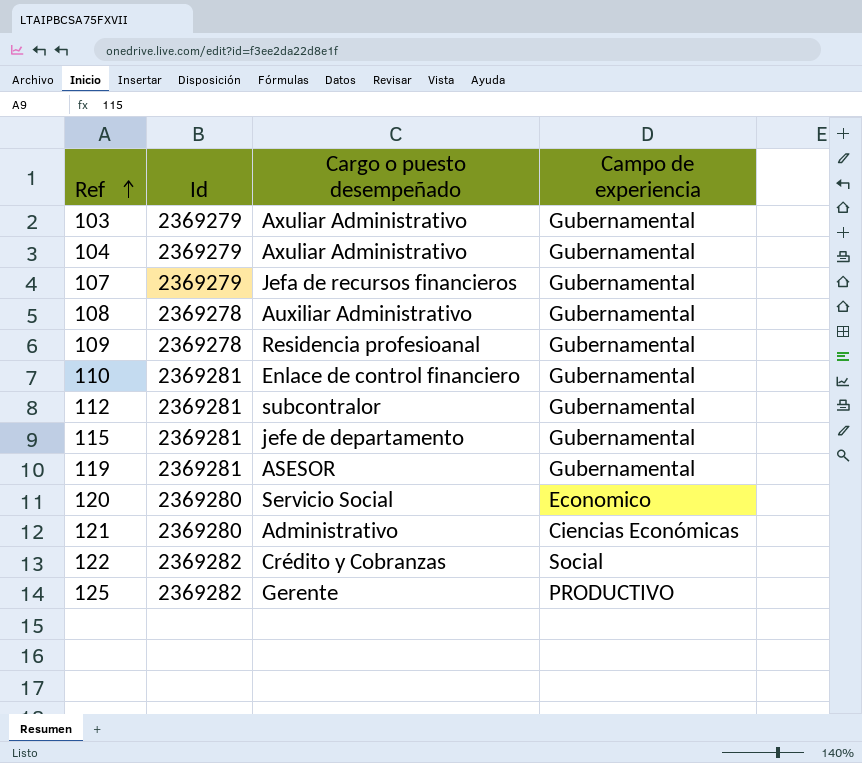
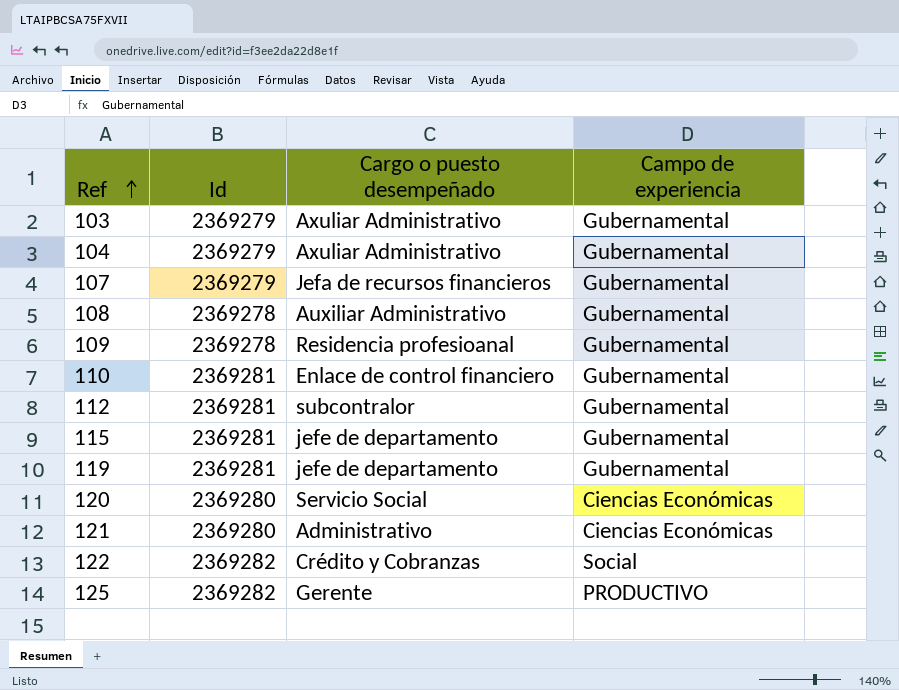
119 | Cargo o puesto desempeñado: ASESOR -> jefe de departamento
120 | Campo de experiencia: Economico -> Ciencias Económicas

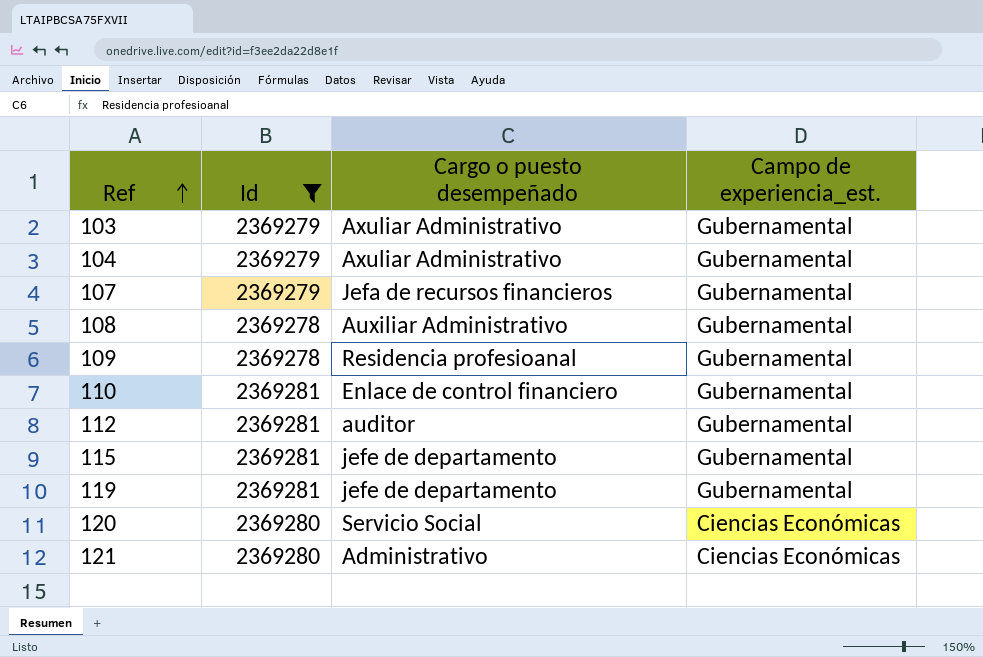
filter: none -> Id != 2369282
column name: Campo de experiencia -> Campo de experiencia_est.
112 | Cargo o puesto desempeñado: subcontralor -> auditor

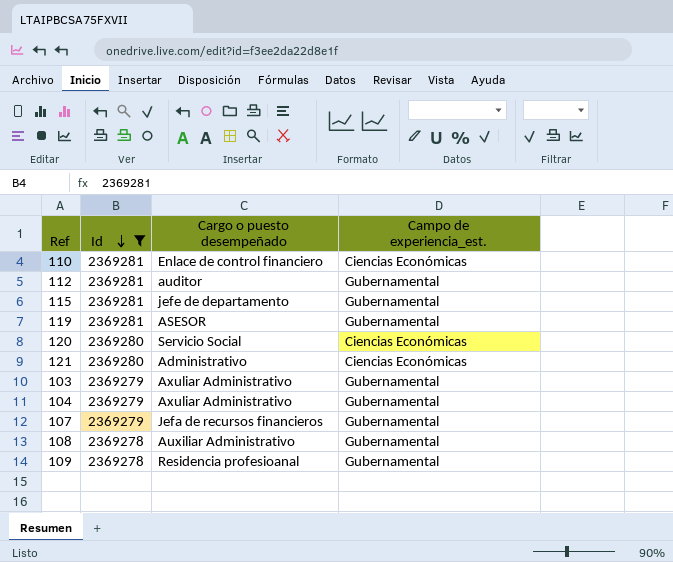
row order: Ref ascending -> Id descending
110 | Campo de experiencia_est.: Gubernamental -> Ciencias Económicas
119 | Cargo o puesto desempeñado: jefe de departamento -> ASESOR

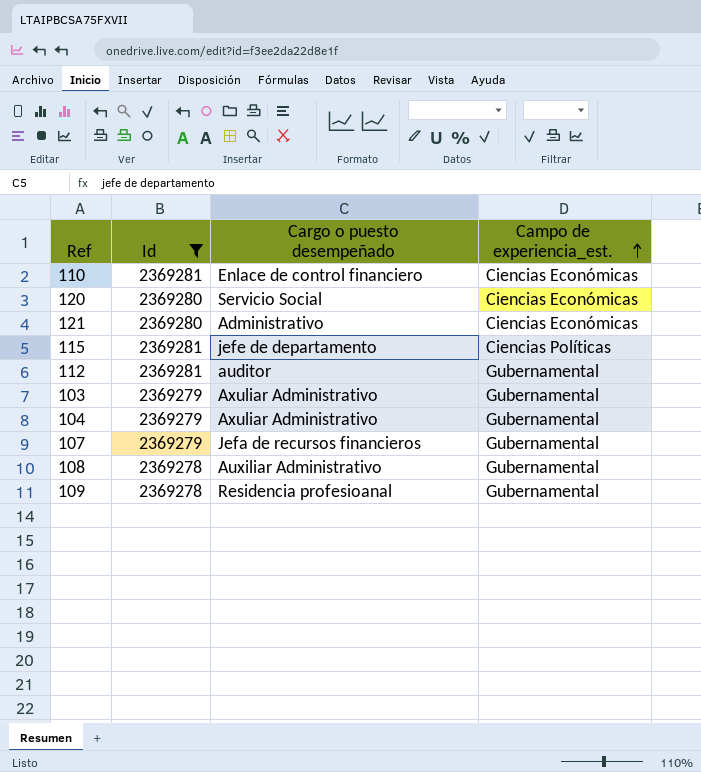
row order: Id descending -> Campo de experiencia_est. ascending
row 119: 2369281 | ASESOR | Gubernamental -> none
115 | Campo de experiencia_est.: Gubernamental -> Ciencias Políticas

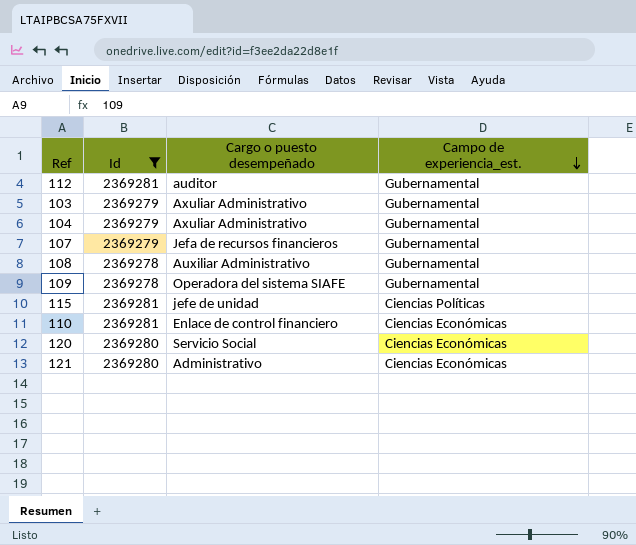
row order: Campo de experiencia_est. ascending -> Campo de experiencia_est. descending
109 | Cargo o puesto desempeñado: Residencia profesioanal -> Operadora del sistema SIAFE
115 | Cargo o puesto desempeñado: jefe de departamento -> jefe de unidad

